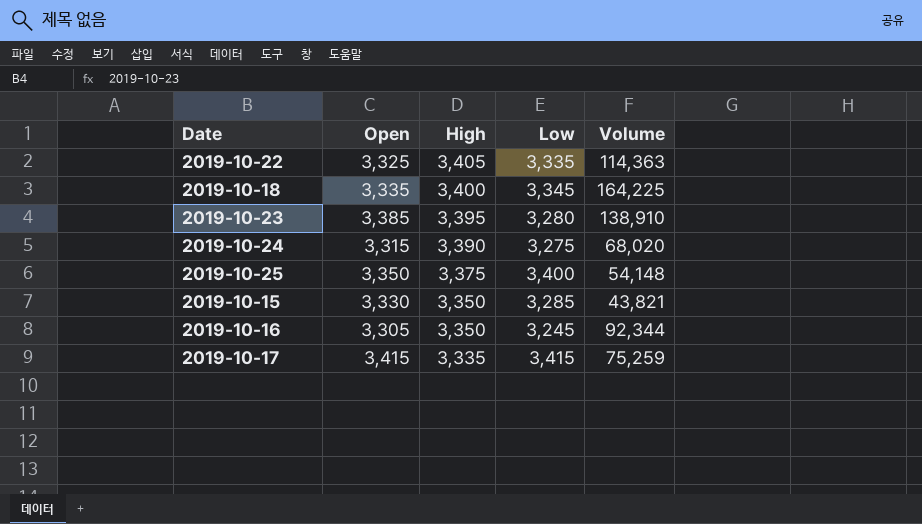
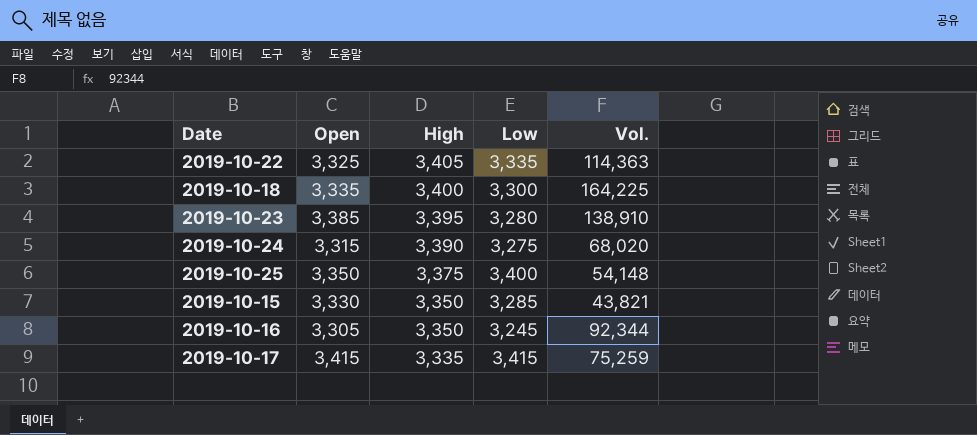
column name: Volume -> Vol.
2019-10-18 | Low: 3,345 -> 3,300

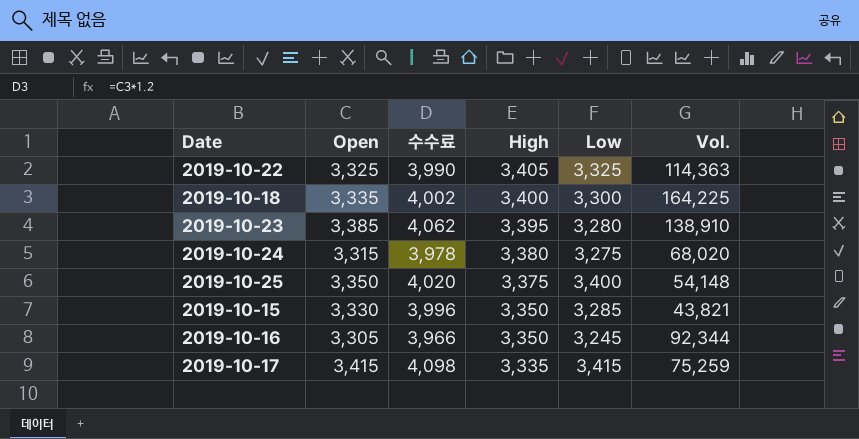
column 수수료 | formula: none -> [Open] * 1.2
2019-10-22 | Low: 3,335 -> 3,325
2019-10-24 | High: 3,390 -> 3,380

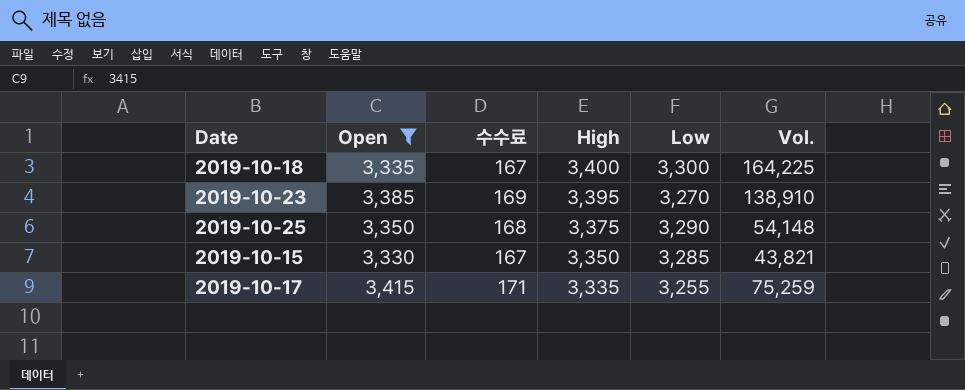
filter: none -> Open >= 3,330
column 수수료 | formula: [Open] * 1.2 -> [Open] * 0.05
2019-10-23 | Low: 3,280 -> 3,270
2019-10-25 | Low: 3,400 -> 3,290
2019-10-17 | Low: 3,415 -> 3,255

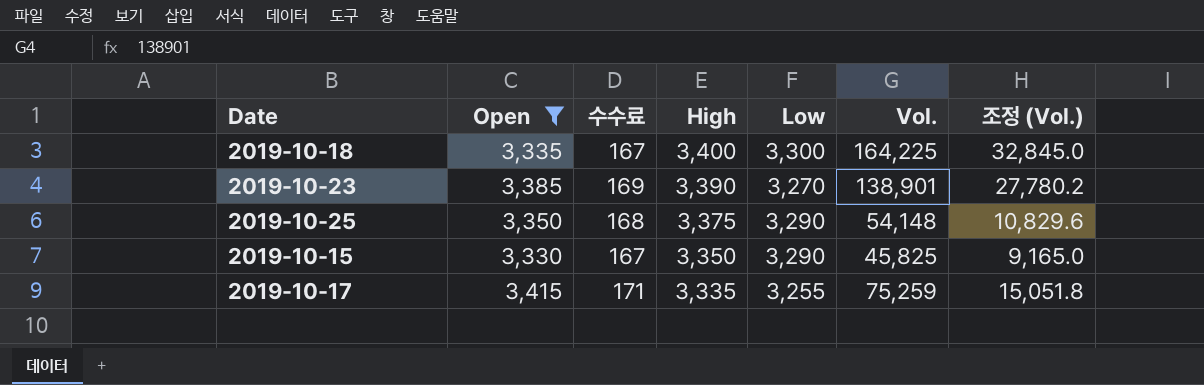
column 조정 (Vol.) | formula: none -> [Vol.] * 0.2
2019-10-23 | High: 3,395 -> 3,390
2019-10-23 | Vol.: 138,910 -> 138,901
2019-10-15 | Low: 3,285 -> 3,290
2019-10-15 | Vol.: 43,821 -> 45,825

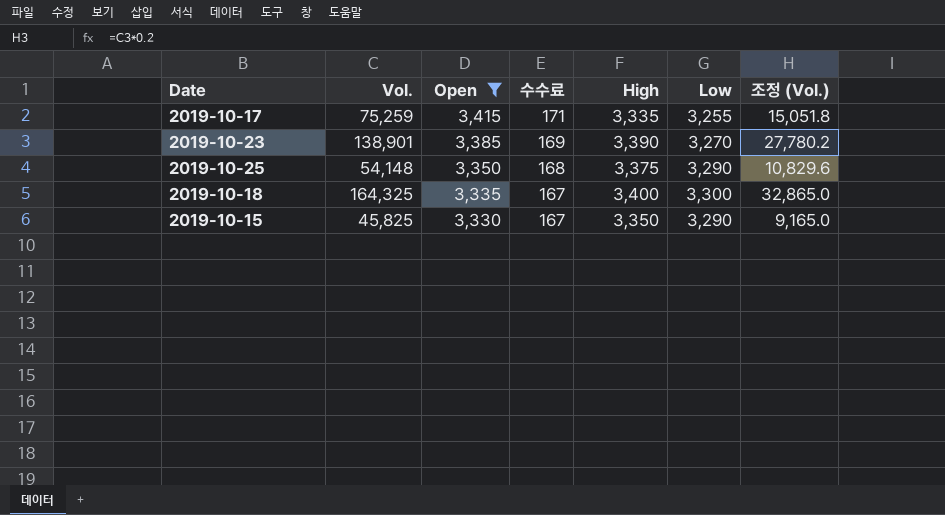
row order: High descending -> Open descending
column Vol. | position: 6 -> 2
2019-10-18 | Vol.: 164,225 -> 164,325
2019-10-18 | 조정 (Vol.): 32,845.0 -> 32,865.0

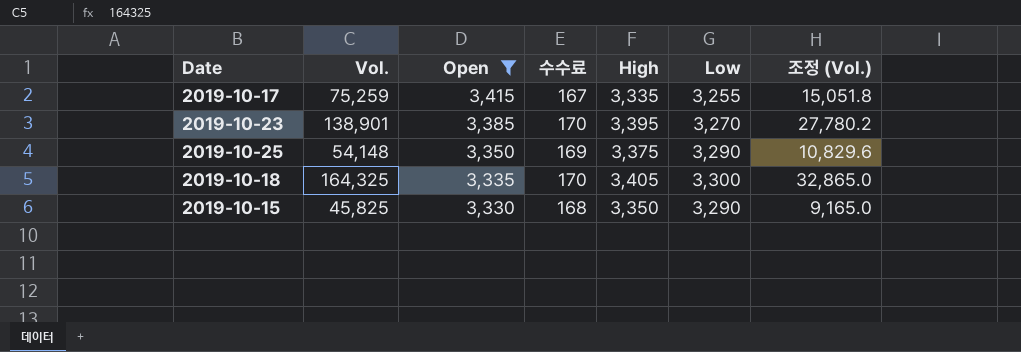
column 수수료 | formula: [Open] * 0.05 -> [High] * 0.05
2019-10-23 | High: 3,390 -> 3,395
2019-10-18 | High: 3,400 -> 3,405

